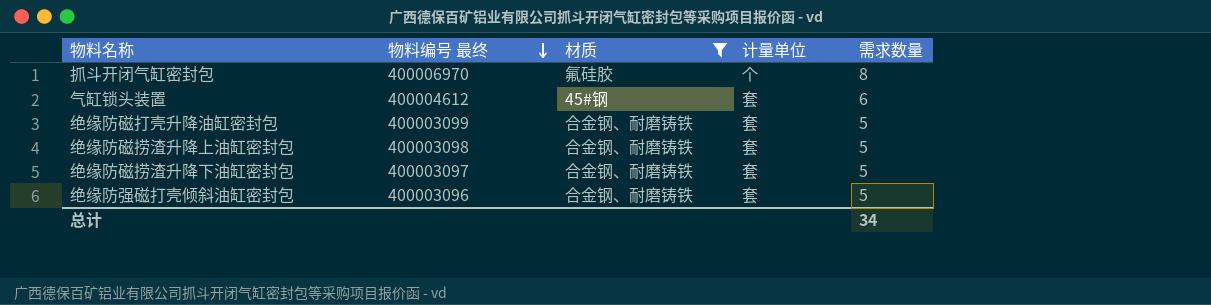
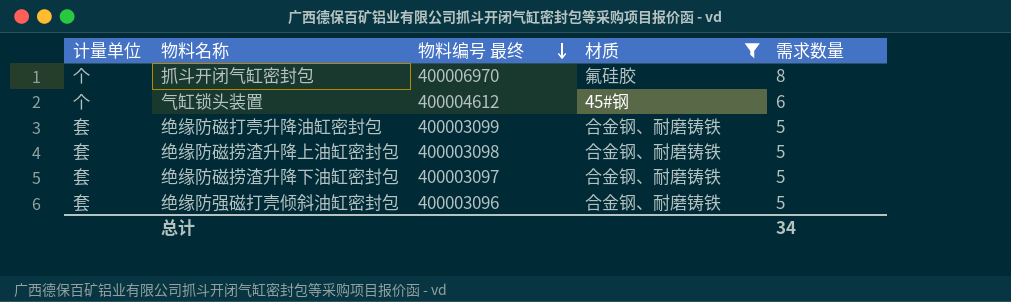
column 计量单位 | position: 4 -> 1
气缸锁头装置 | 计量单位: 套 -> 个

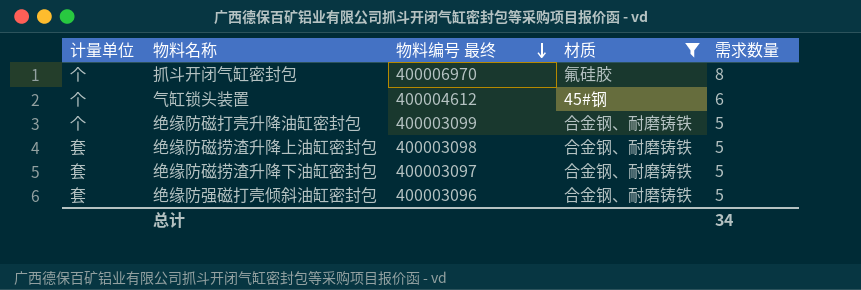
绝缘防磁打壳升降油缸密封包 | 计量单位: 套 -> 个

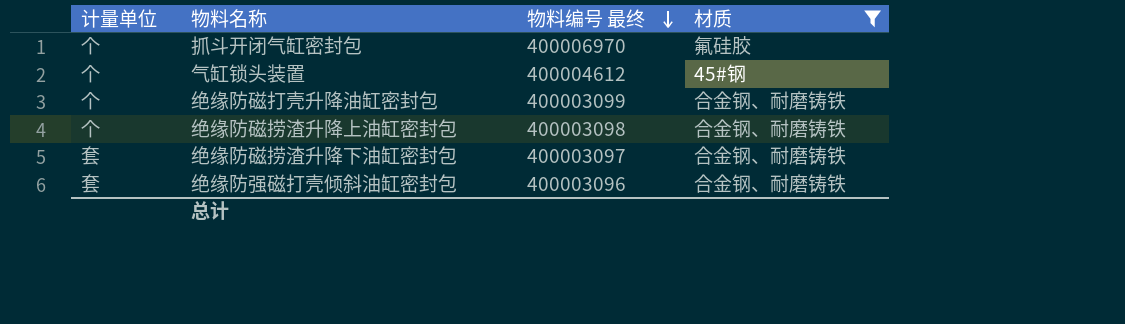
column 需求数量 | position: 5 -> none
绝缘防磁捞渣升降上油缸密封包 | 计量单位: 套 -> 个

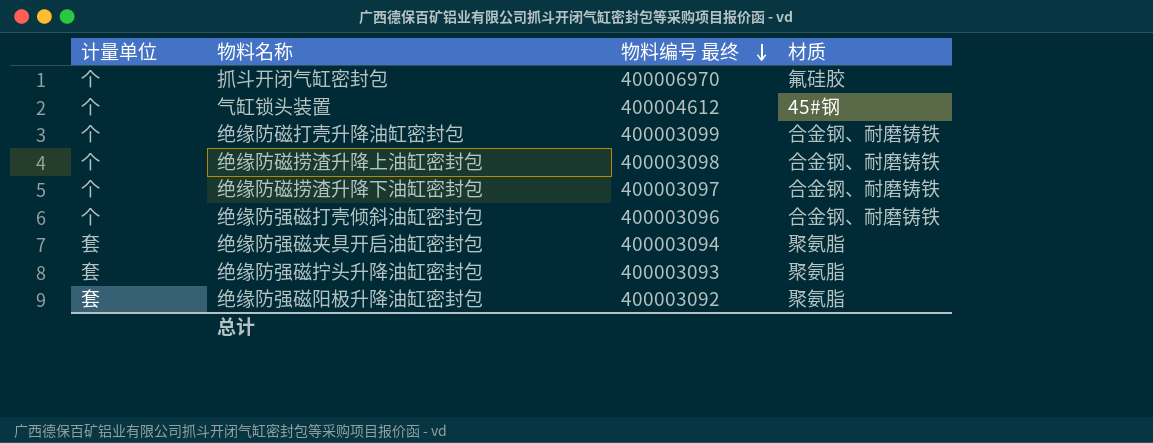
filter: 材质 != 聚氨脂 -> none
绝缘防磁捞渣升降下油缸密封包 | 计量单位: 套 -> 个
绝缘防强磁打壳倾斜油缸密封包 | 计量单位: 套 -> 个

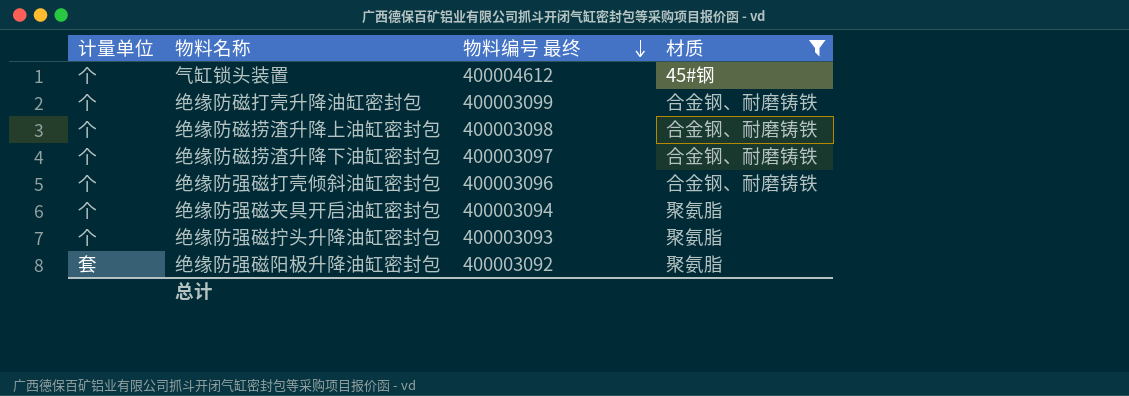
filter: none -> 材质 != 氟硅胶
绝缘防强磁夹具开启油缸密封包 | 计量单位: 套 -> 个
绝缘防强磁拧头升降油缸密封包 | 计量单位: 套 -> 个

